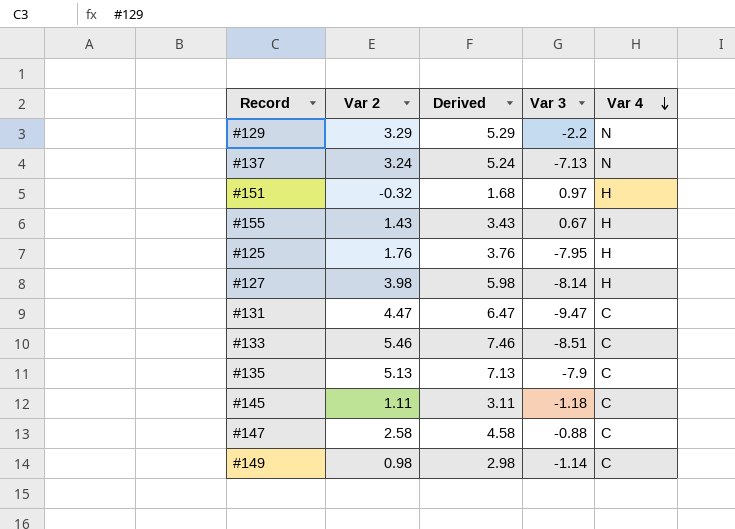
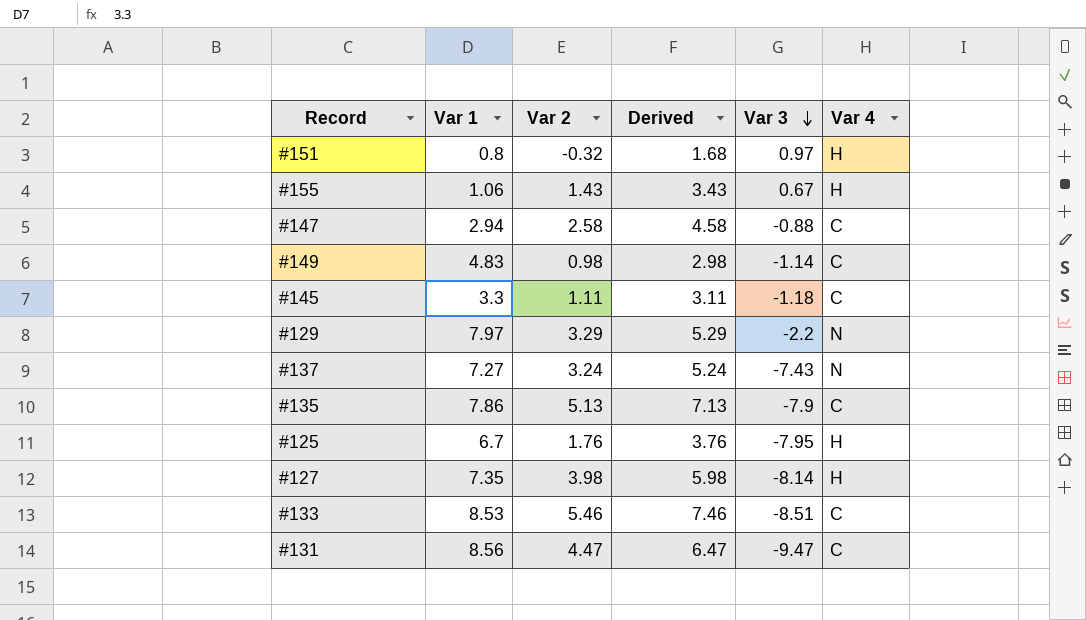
row order: Var 4 descending -> Var 3 descending
column Var 1 | position: none -> 2
#137 | Var 3: -7.13 -> -7.43

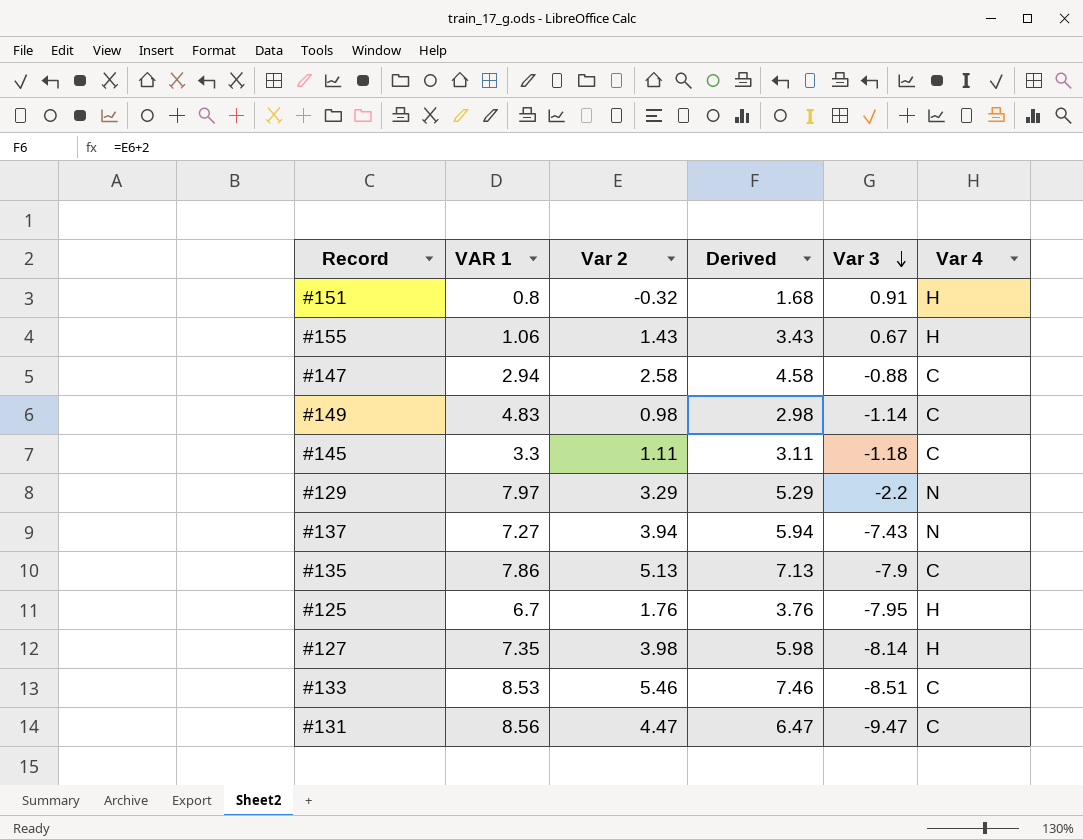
column name: Var 1 -> VAR 1
#151 | Var 3: 0.97 -> 0.91
#137 | Var 2: 3.24 -> 3.94
#137 | Derived: 5.24 -> 5.94

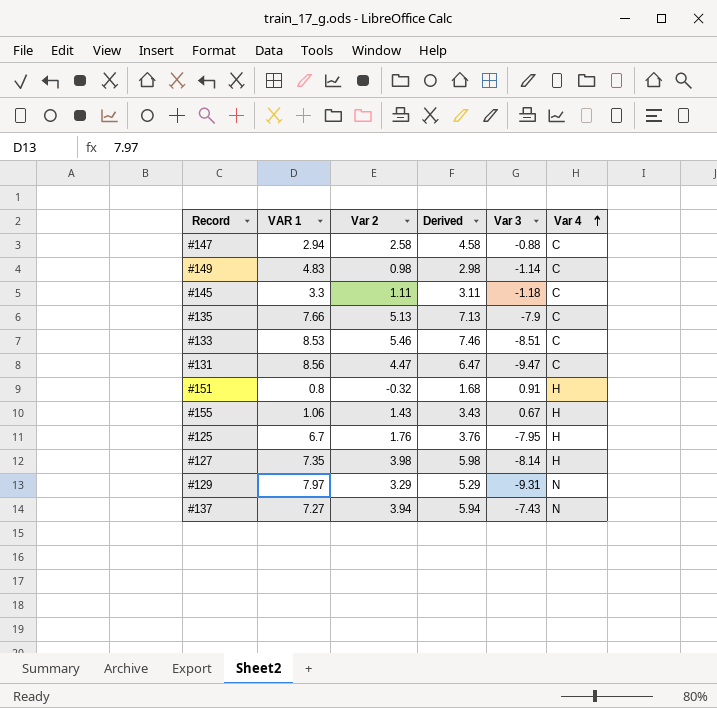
row order: Var 3 descending -> Var 4 ascending
#135 | VAR 1: 7.86 -> 7.66
#129 | Var 3: -2.2 -> -9.31

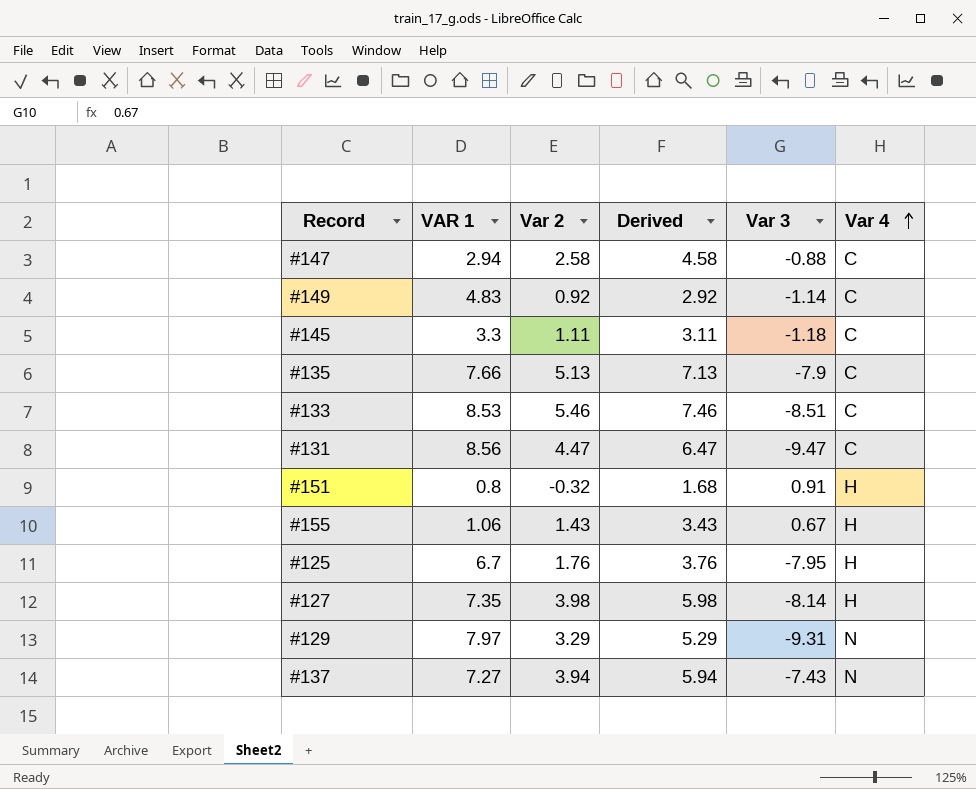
#149 | Var 2: 0.98 -> 0.92
#149 | Derived: 2.98 -> 2.92

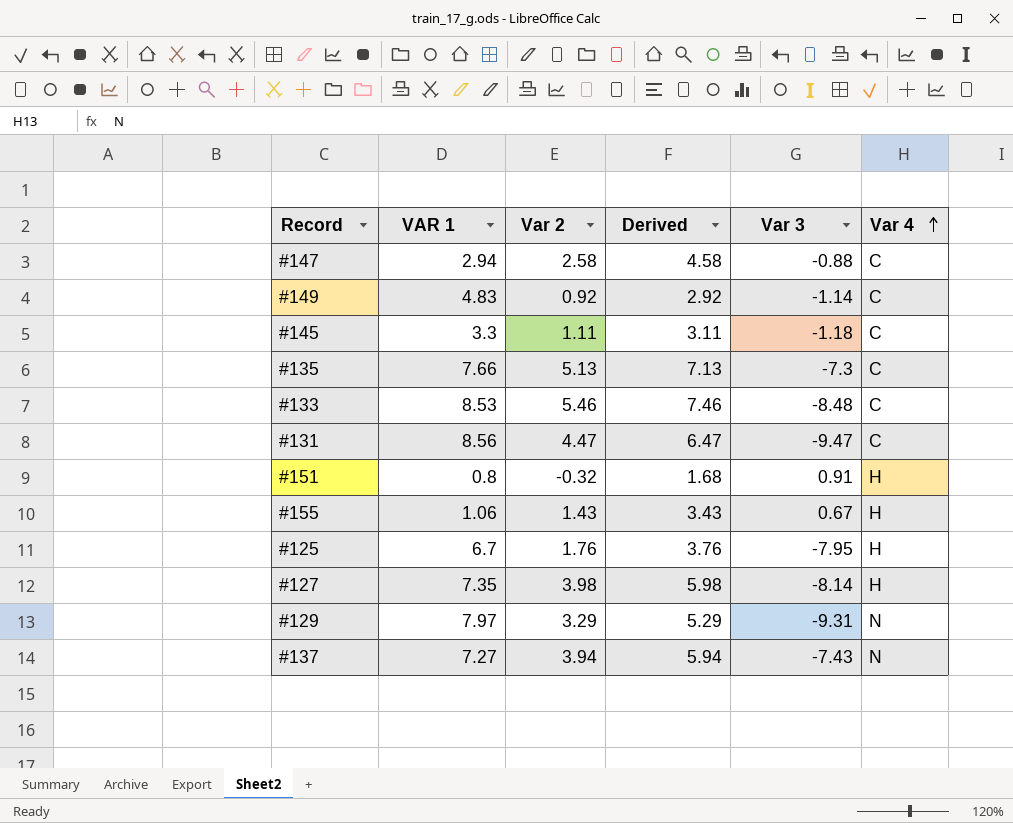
#135 | Var 3: -7.9 -> -7.3
#133 | Var 3: -8.51 -> -8.48

